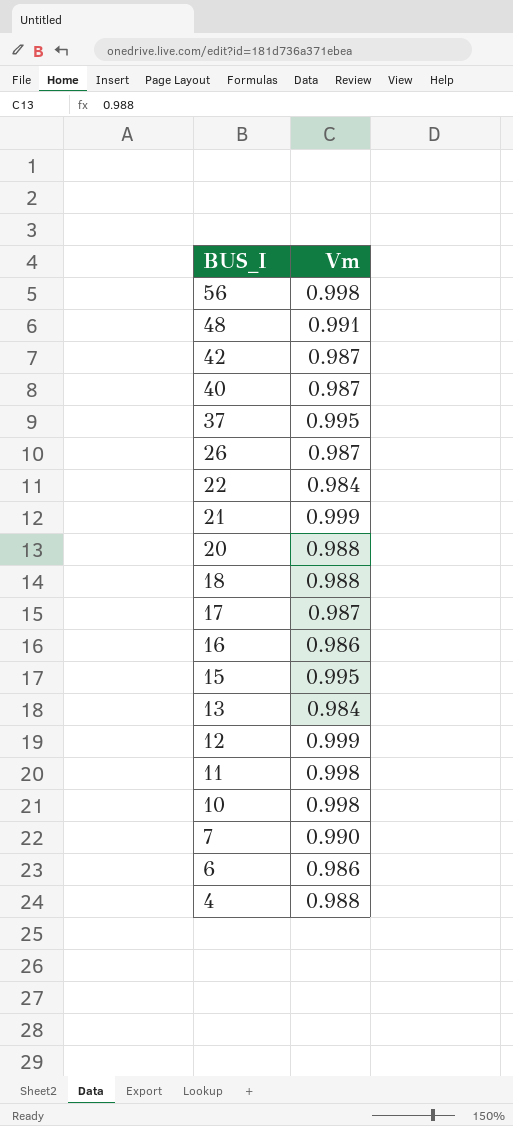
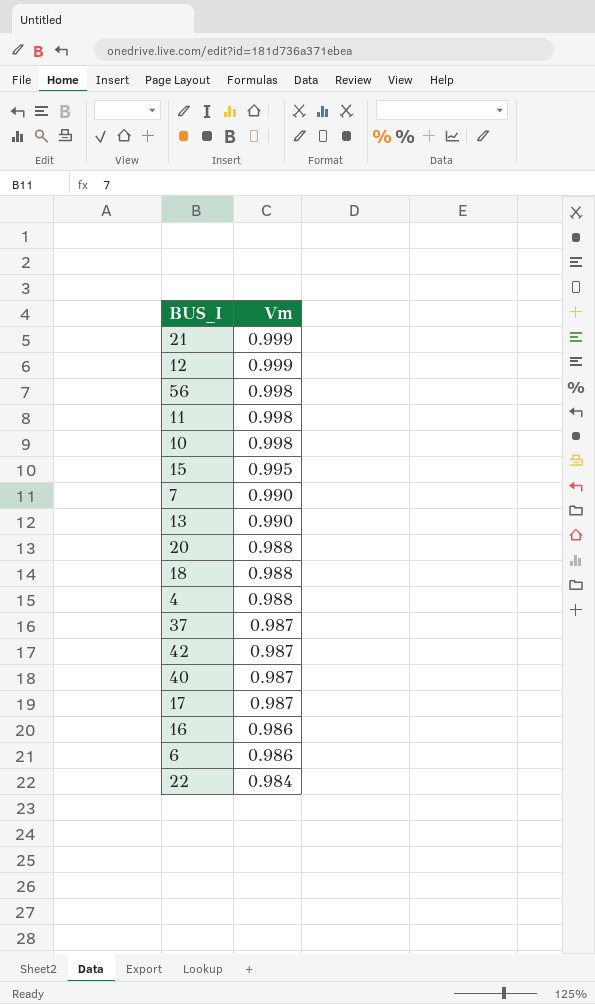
row order: BUS_I descending -> Vm descending
row 48: 0.991 -> none
row 26: 0.987 -> none
13 | Vm: 0.984 -> 0.990
37 | Vm: 0.995 -> 0.987

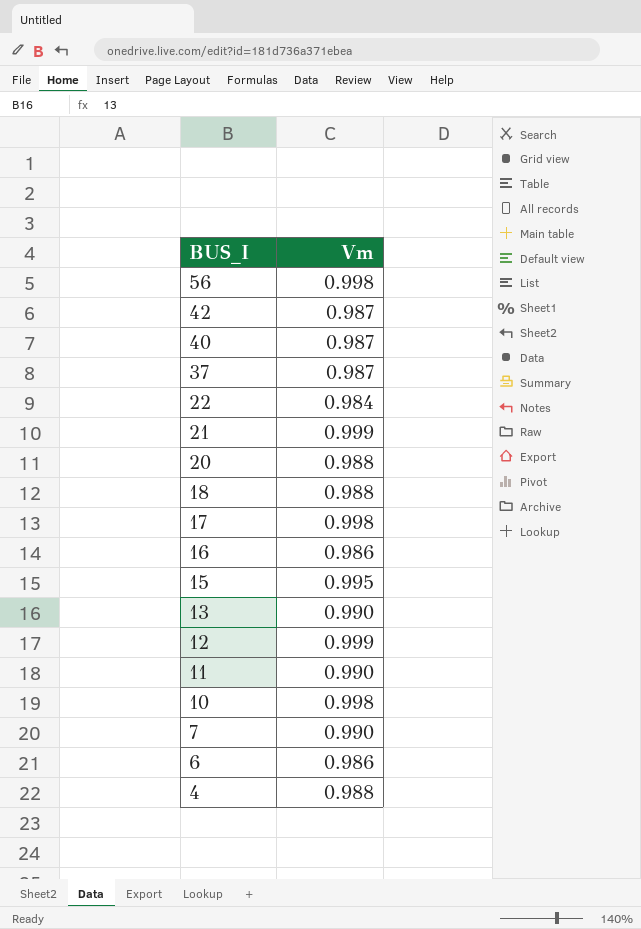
row order: Vm descending -> BUS_I descending
17 | Vm: 0.987 -> 0.998
11 | Vm: 0.998 -> 0.990

